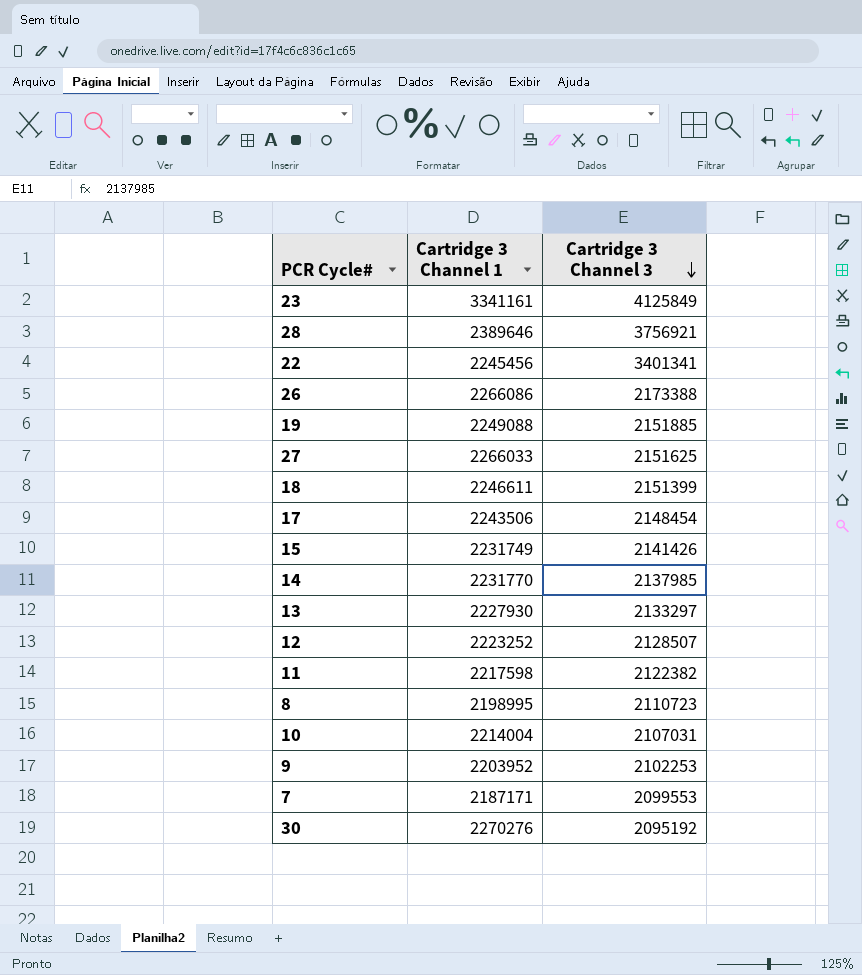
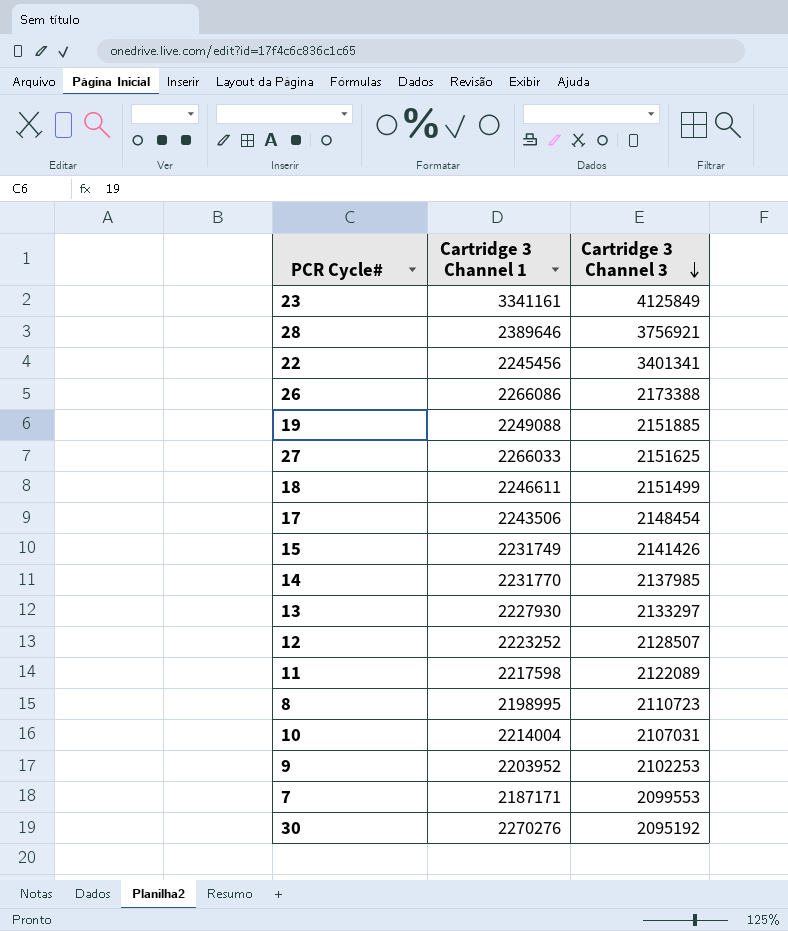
18 | Cartridge 3 Channel 3: 2151399 -> 2151499
11 | Cartridge 3 Channel 3: 2122382 -> 2122089

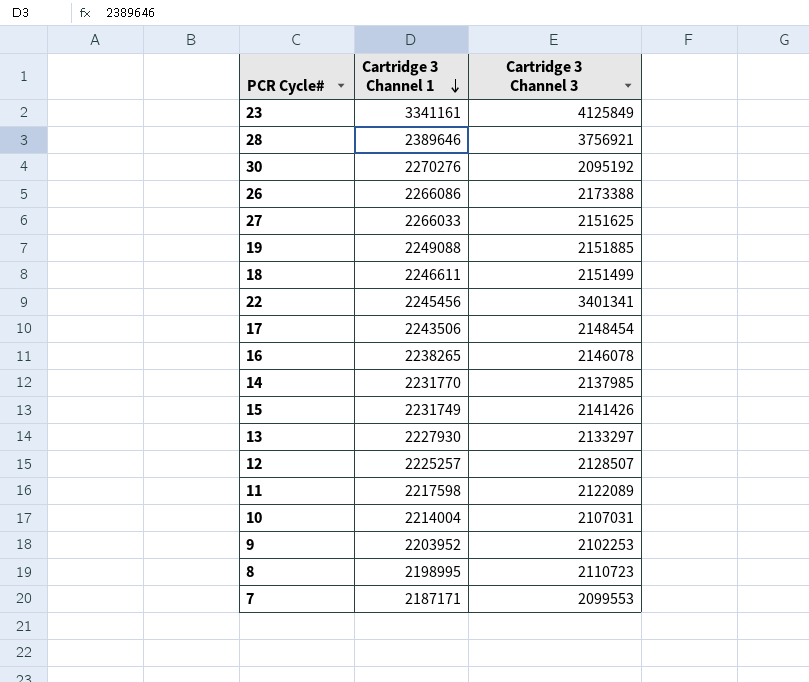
row order: Cartridge 3 Channel 3 descending -> Cartridge 3 Channel 1 descending
row 16: none -> 2238265 | 2146078
12 | Cartridge 3 Channel 1: 2223252 -> 2225257

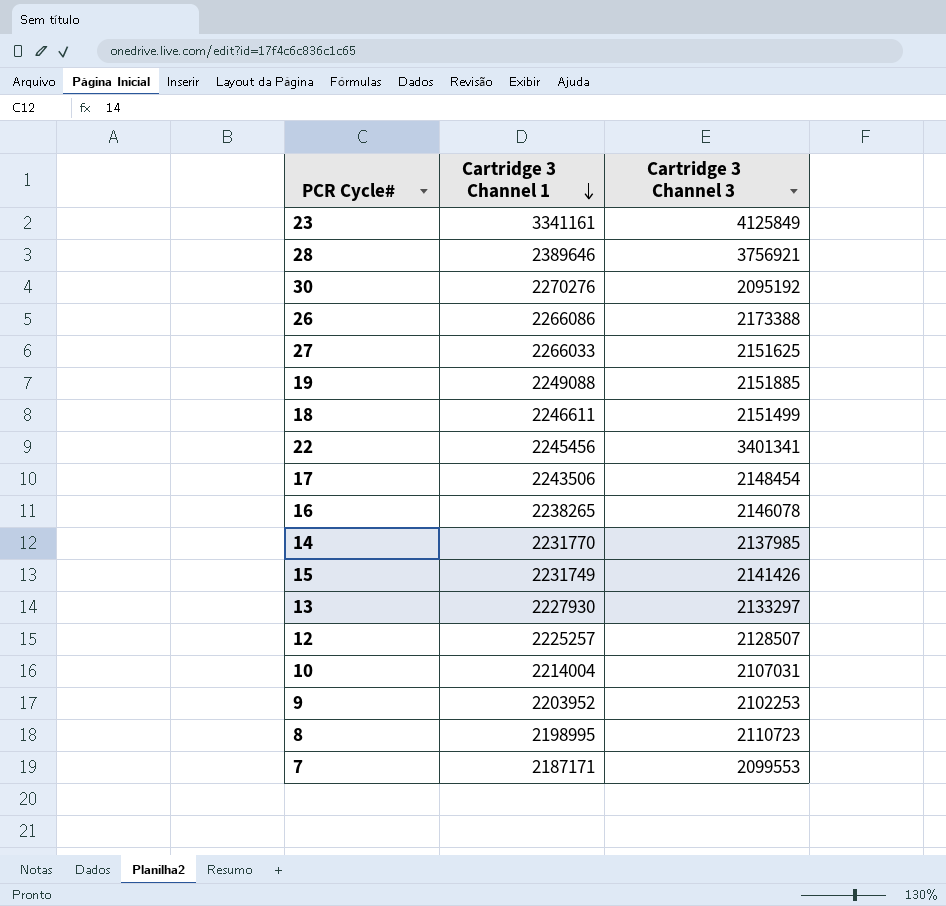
row 11: 2217598 | 2122089 -> none

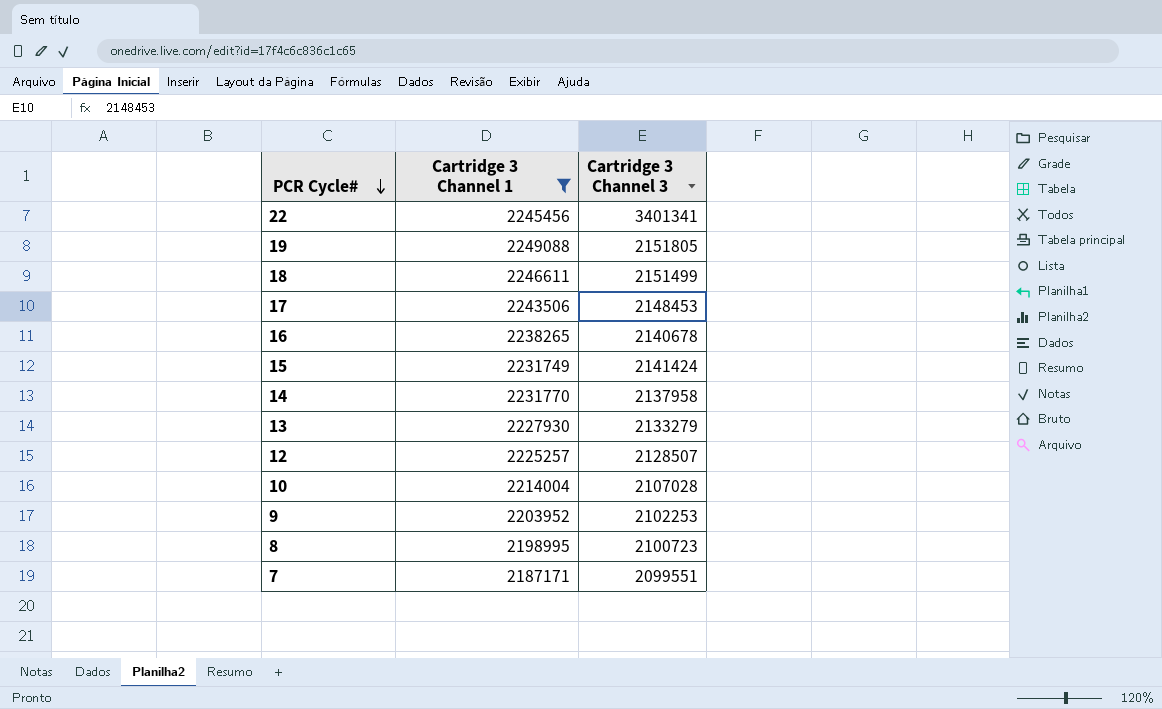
filter: none -> Cartridge 3 Channel 1 <= 2249088
row order: Cartridge 3 Channel 1 descending -> PCR Cycle# descending
19 | Cartridge 3 Channel 3: 2151885 -> 2151805
17 | Cartridge 3 Channel 3: 2148454 -> 2148453
16 | Cartridge 3 Channel 3: 2146078 -> 2140678
15 | Cartridge 3 Channel 3: 2141426 -> 2141424
14 | Cartridge 3 Channel 3: 2137985 -> 2137958
13 | Cartridge 3 Channel 3: 2133297 -> 2133279
10 | Cartridge 3 Channel 3: 2107031 -> 2107028
8 | Cartridge 3 Channel 3: 2110723 -> 2100723
7 | Cartridge 3 Channel 3: 2099553 -> 2099551

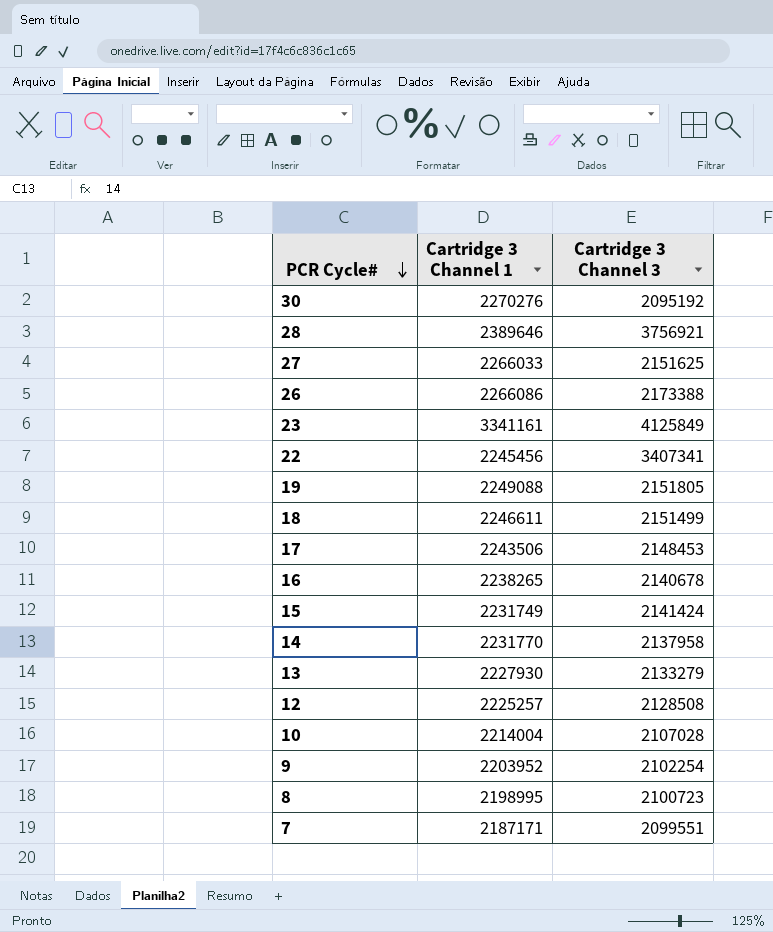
filter: Cartridge 3 Channel 1 <= 2249088 -> none
22 | Cartridge 3 Channel 3: 3401341 -> 3407341
12 | Cartridge 3 Channel 3: 2128507 -> 2128508
9 | Cartridge 3 Channel 3: 2102253 -> 2102254

